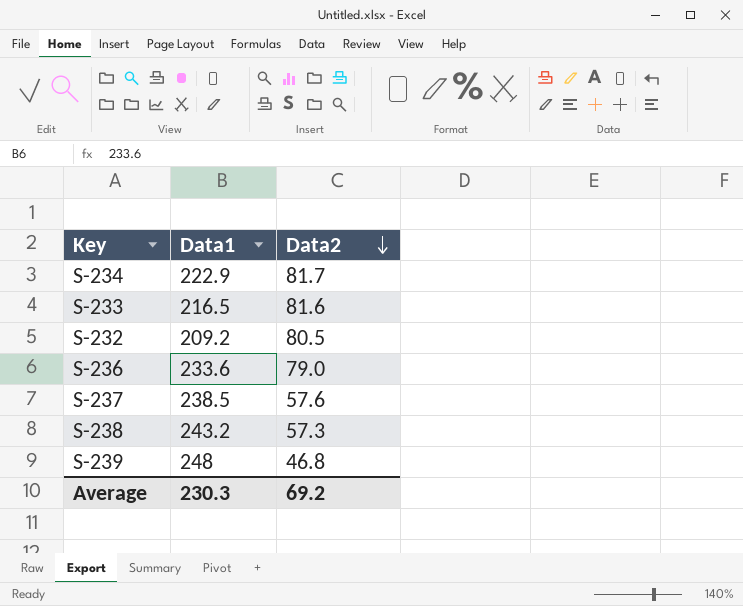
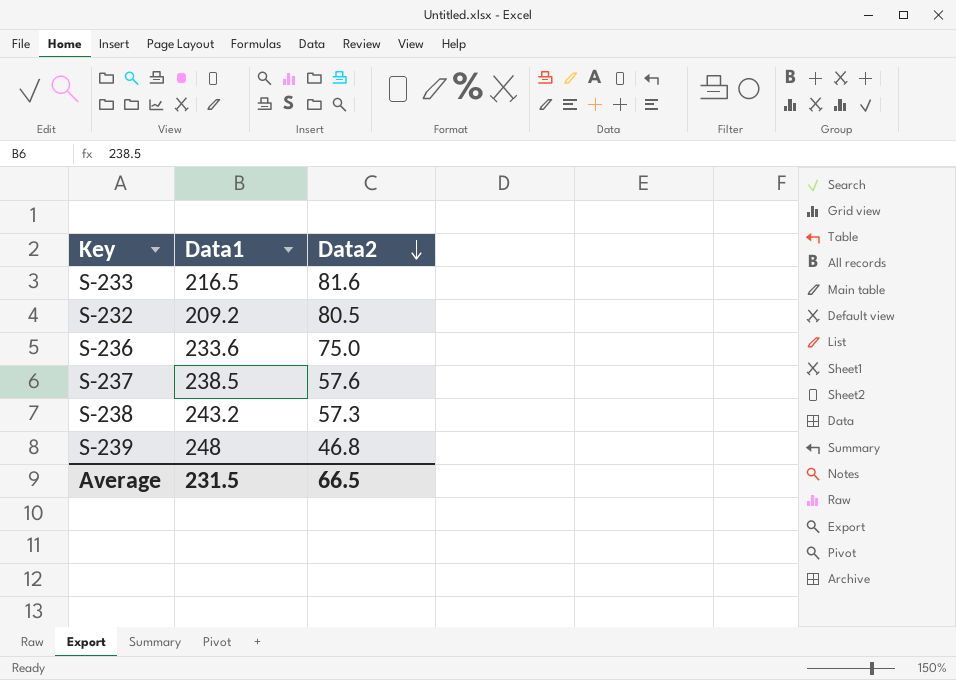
row S-234: 222.9 | 81.7 -> none
S-236 | Data2: 79.0 -> 75.0
Average | Data1: 230.3 -> 231.5
Average | Data2: 69.2 -> 66.5

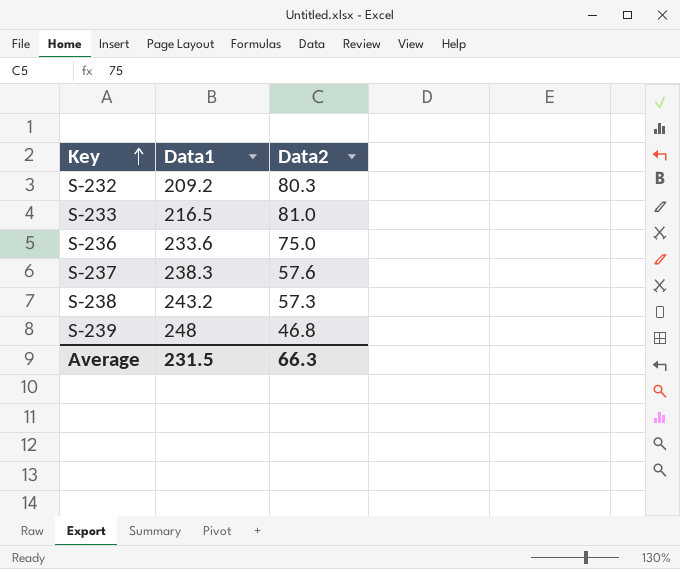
row order: Data2 descending -> Key ascending
S-232 | Data2: 80.5 -> 80.3
S-233 | Data2: 81.6 -> 81.0
S-237 | Data1: 238.5 -> 238.3
Average | Data2: 66.5 -> 66.3

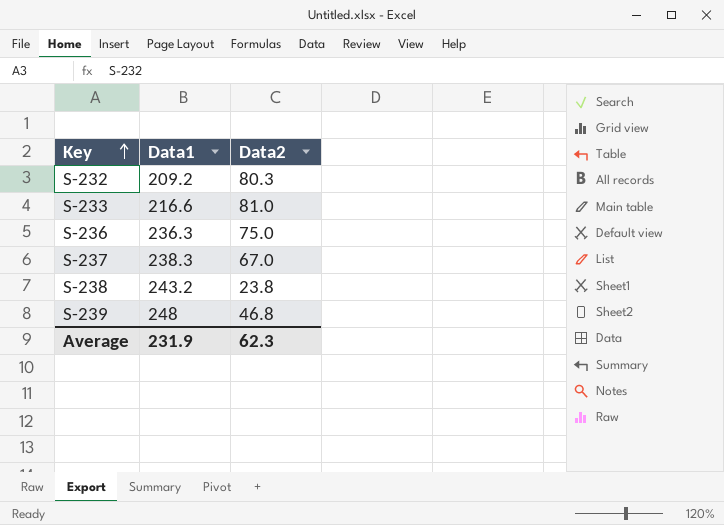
S-233 | Data1: 216.5 -> 216.6
S-236 | Data1: 233.6 -> 236.3
S-237 | Data2: 57.6 -> 67.0
S-238 | Data2: 57.3 -> 23.8
Average | Data1: 231.5 -> 231.9
Average | Data2: 66.3 -> 62.3

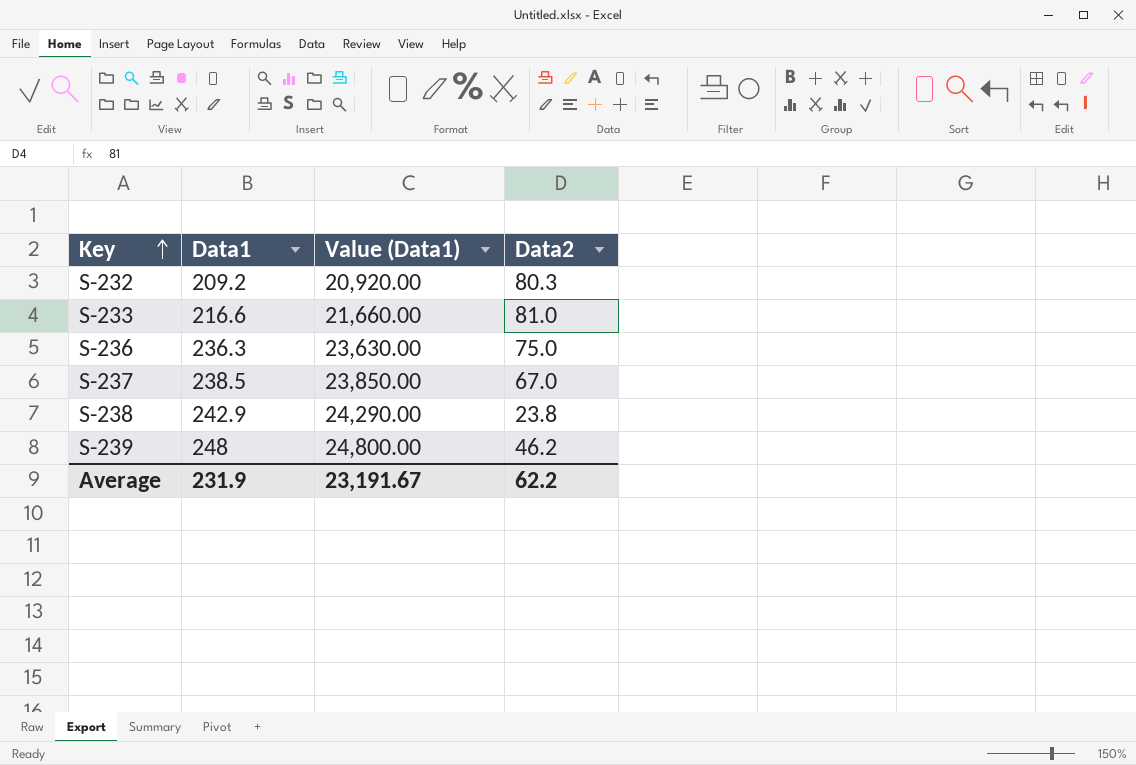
column Value (Data1) | formula: none -> [Data1] * 100
S-237 | Data1: 238.3 -> 238.5
S-238 | Data1: 243.2 -> 242.9
S-239 | Data2: 46.8 -> 46.2
Average | Data2: 62.3 -> 62.2

